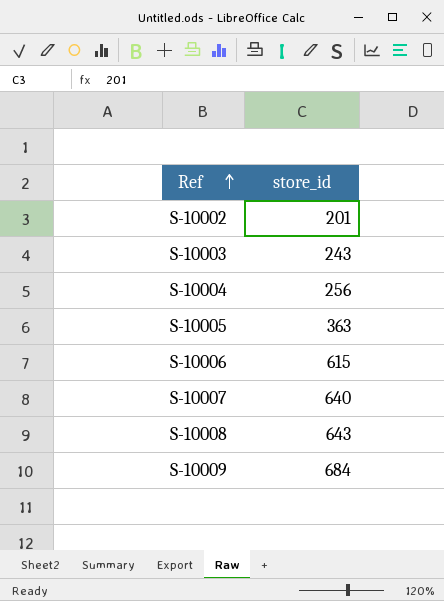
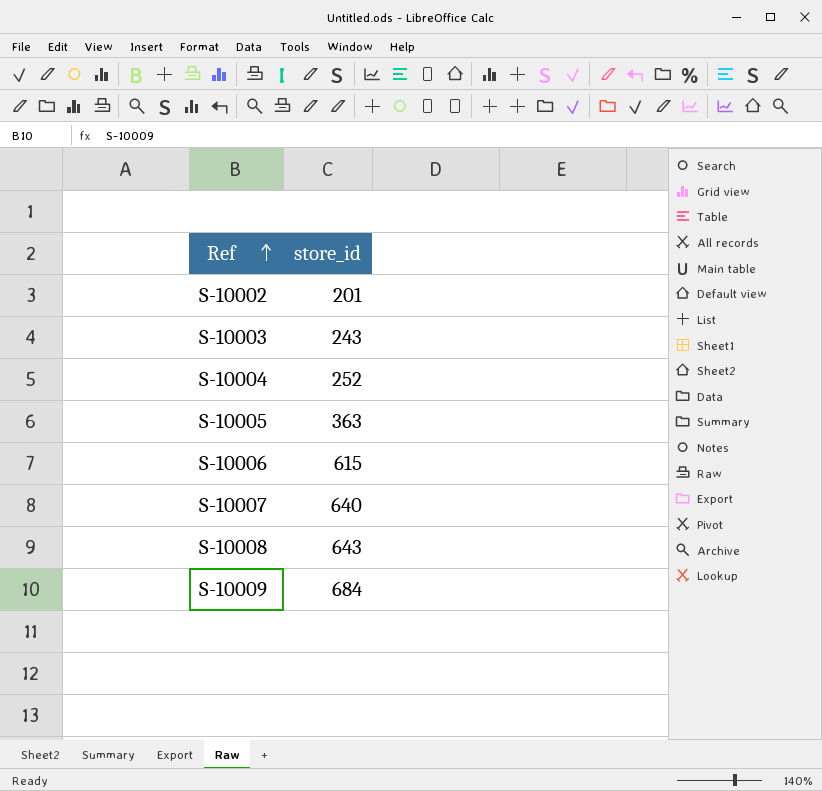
S-10004 | store_id: 256 -> 252

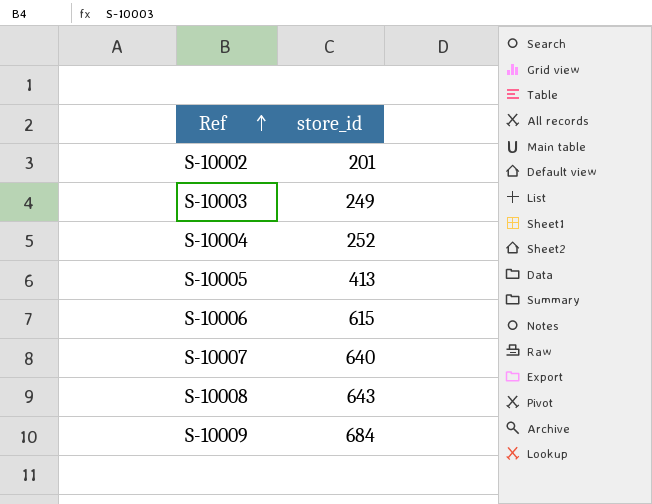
S-10003 | store_id: 243 -> 249
S-10005 | store_id: 363 -> 413

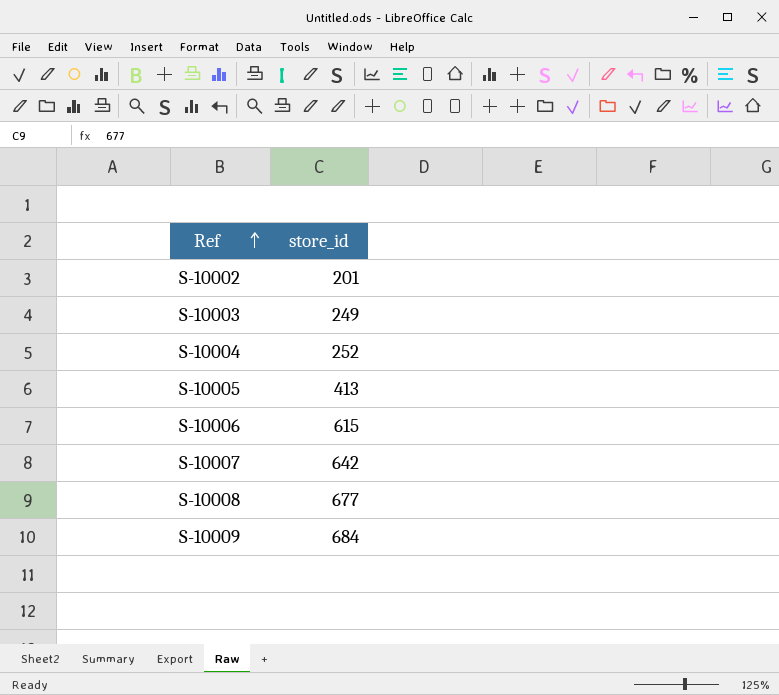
S-10007 | store_id: 640 -> 642
S-10008 | store_id: 643 -> 677

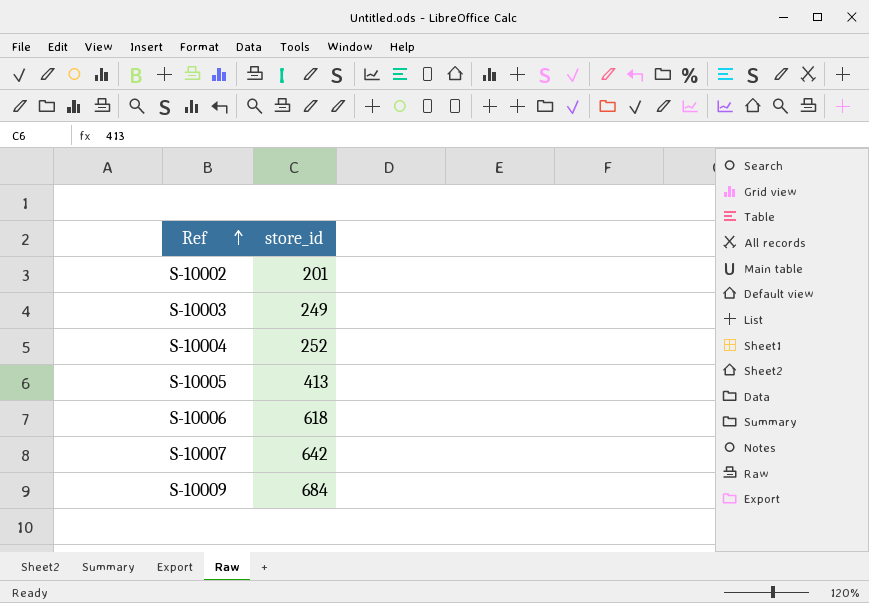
row S-10008: 677 -> none
S-10006 | store_id: 615 -> 618

